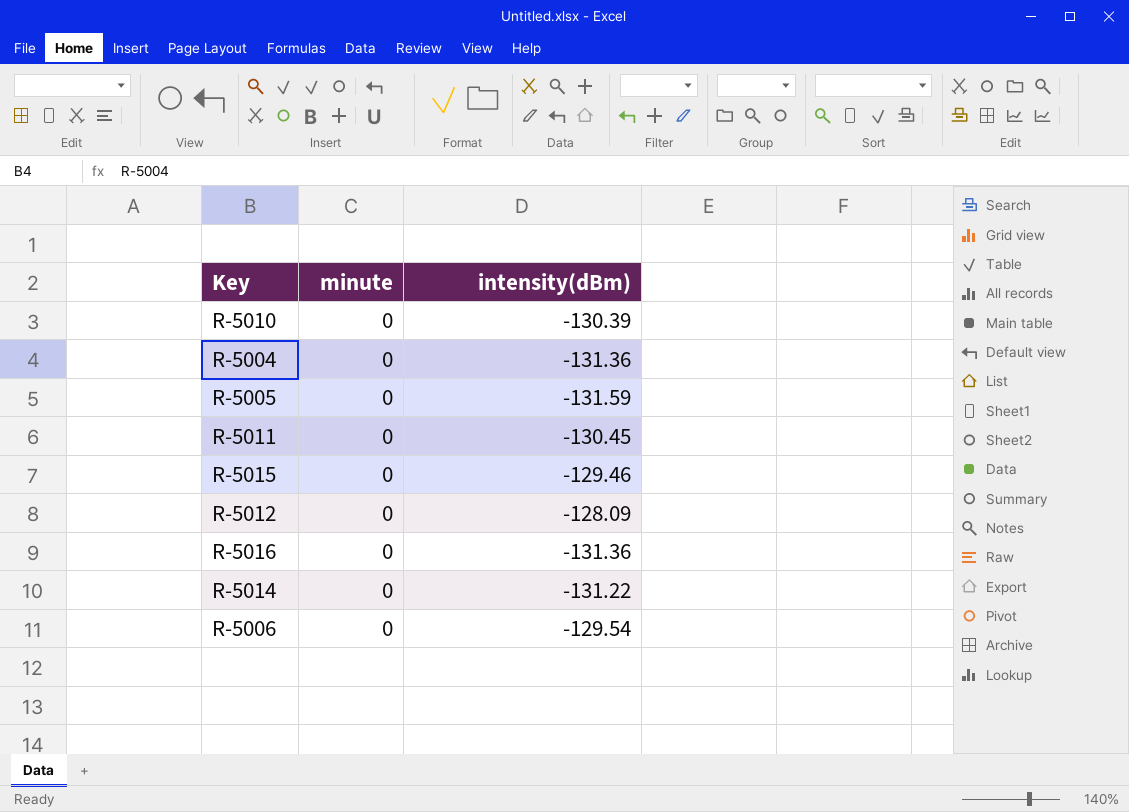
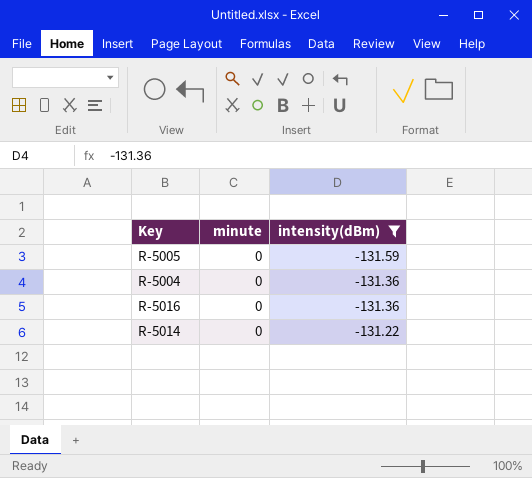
filter: none -> intensity(dBm) <= -131.22
row order: none -> intensity(dBm) ascending

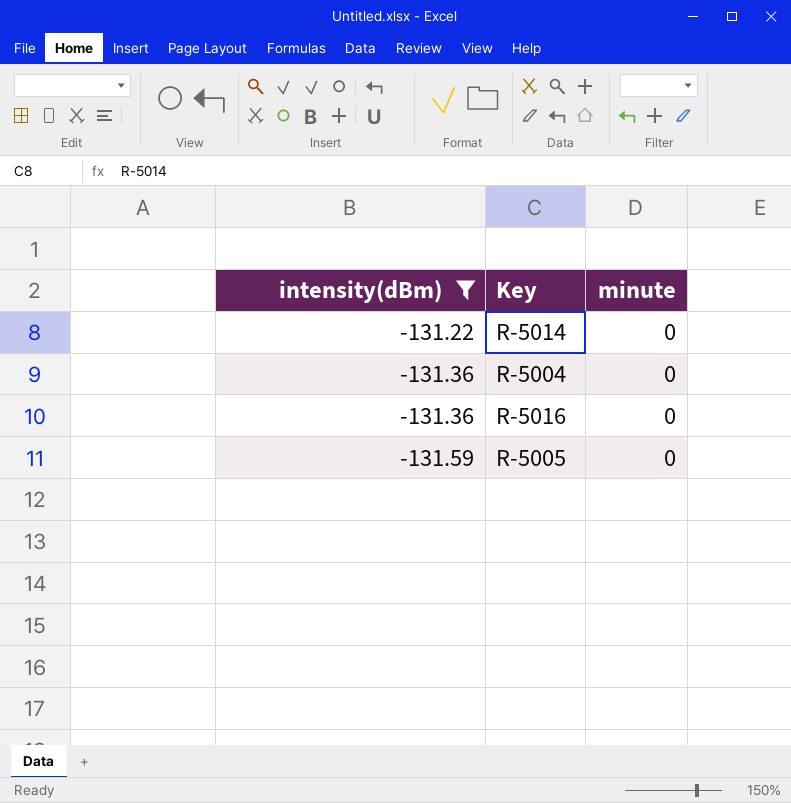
row order: intensity(dBm) ascending -> intensity(dBm) descending
column intensity(dBm) | position: 3 -> 1

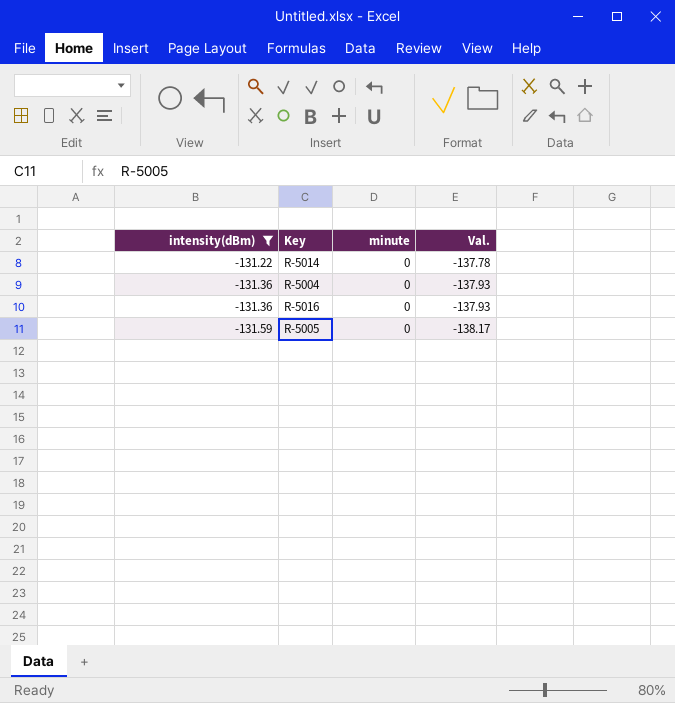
column Val. | formula: none -> [intensity(dBm)] * 1.05

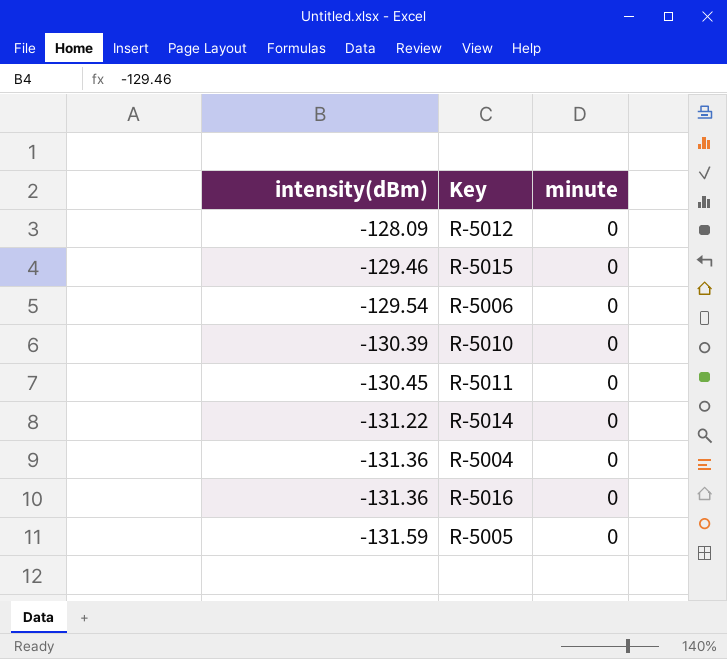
filter: intensity(dBm) <= -131.22 -> none
column Val. | formula: [intensity(dBm)] * 1.05 -> none

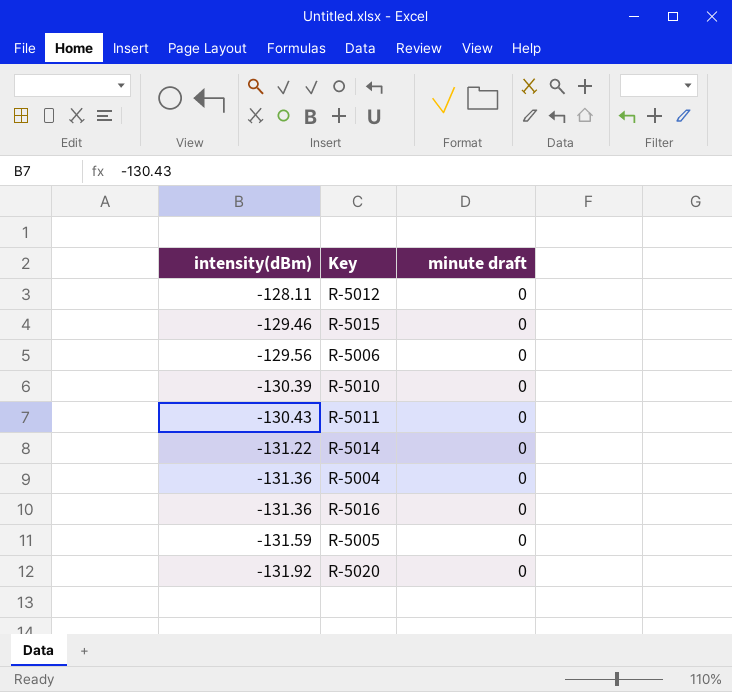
column name: minute -> minute draft
R-5012 | intensity(dBm): -128.09 -> -128.11
R-5006 | intensity(dBm): -129.54 -> -129.56
R-5011 | intensity(dBm): -130.45 -> -130.43
row R-5020: none -> -131.92 | 0

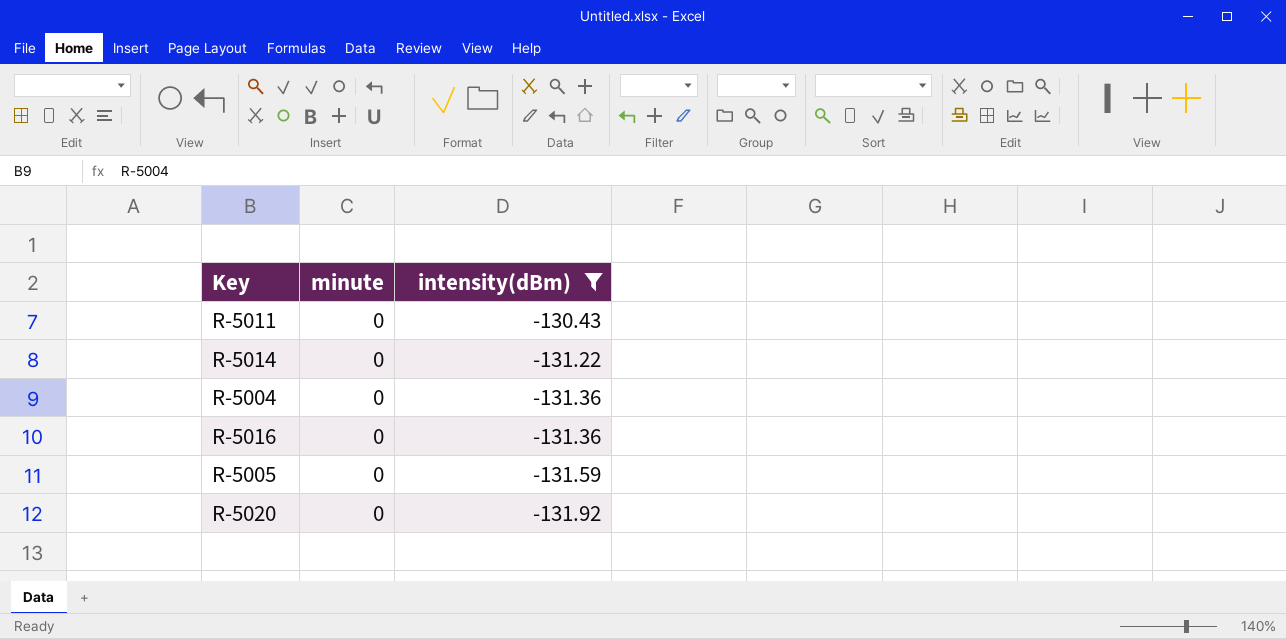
filter: none -> intensity(dBm) <= -130.43
column name: minute draft -> minute
column intensity(dBm) | position: 1 -> 3

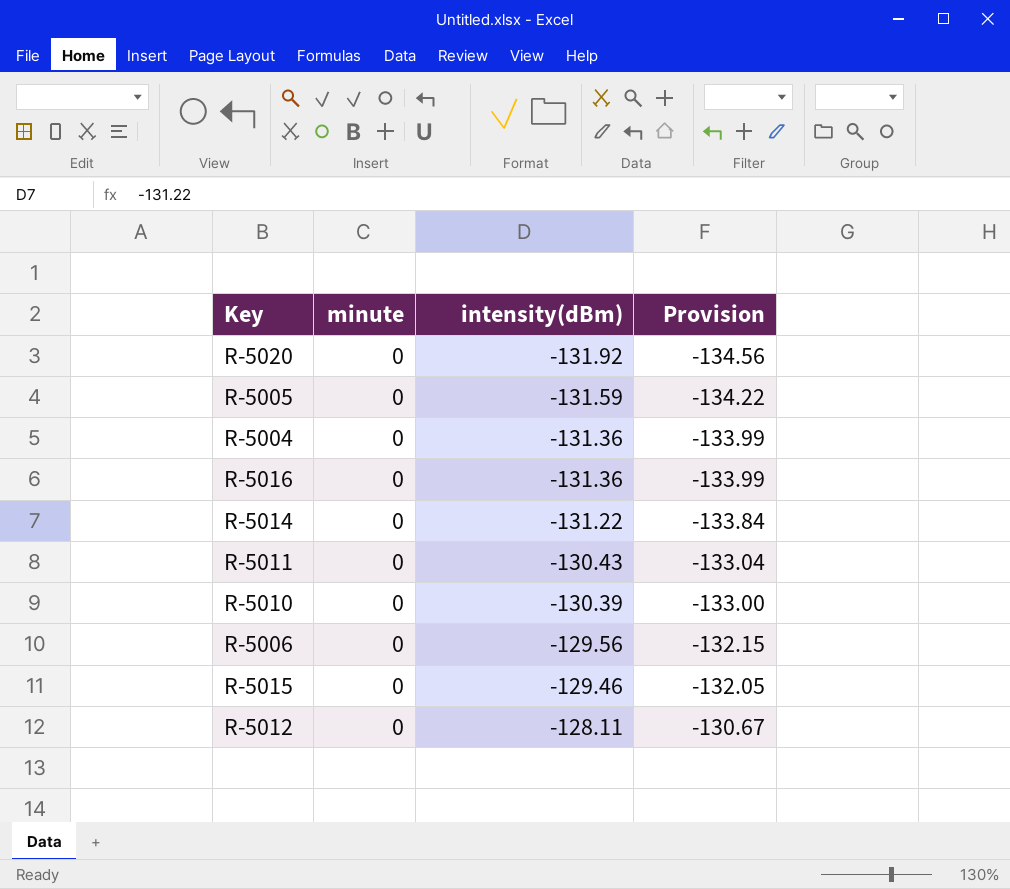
filter: intensity(dBm) <= -130.43 -> none
row order: intensity(dBm) descending -> intensity(dBm) ascending
column Provision | formula: none -> [intensity(dBm)] * 1.02

